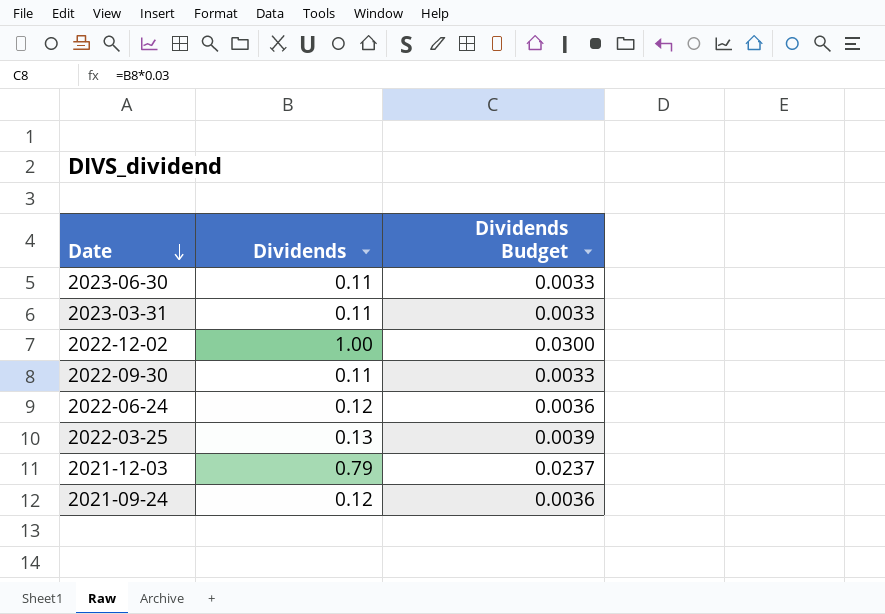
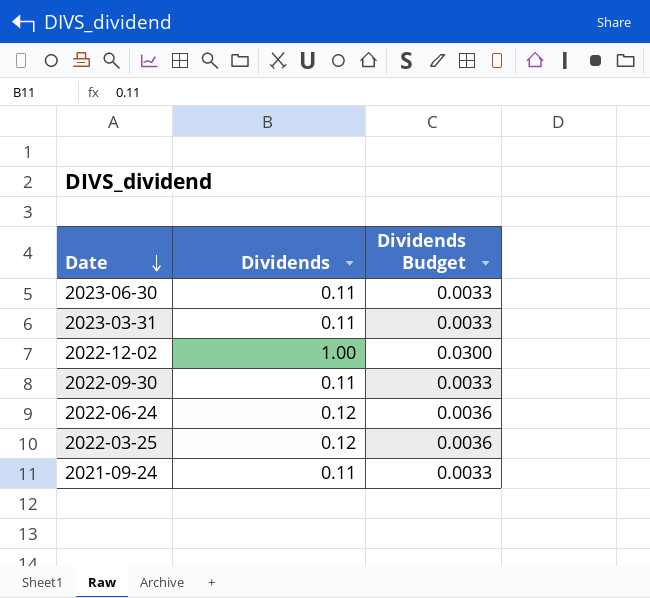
row 2021-12-03: 0.79 | 0.0237 -> none
2022-03-25 | Dividends: 0.13 -> 0.12
2022-03-25 | Dividends Budget: 0.0039 -> 0.0036
2021-09-24 | Dividends: 0.12 -> 0.11
2021-09-24 | Dividends Budget: 0.0036 -> 0.0033

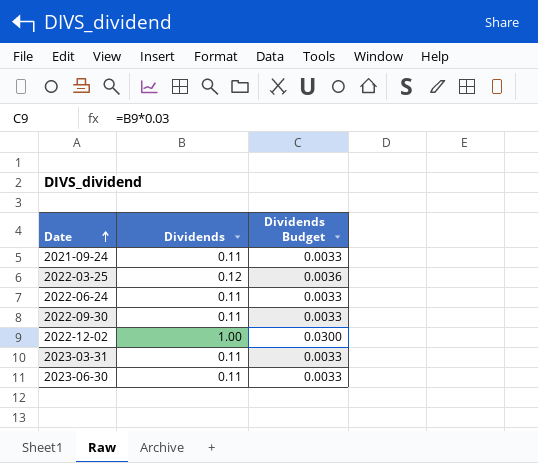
row order: Date descending -> Date ascending
2022-06-24 | Dividends: 0.12 -> 0.11
2022-06-24 | Dividends Budget: 0.0036 -> 0.0033

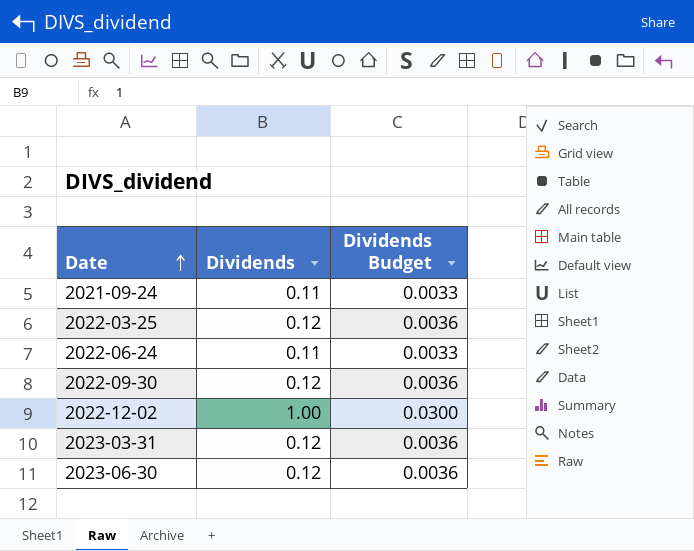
2022-09-30 | Dividends: 0.11 -> 0.12
2022-09-30 | Dividends Budget: 0.0033 -> 0.0036
2023-03-31 | Dividends: 0.11 -> 0.12
2023-03-31 | Dividends Budget: 0.0033 -> 0.0036
2023-06-30 | Dividends: 0.11 -> 0.12
2023-06-30 | Dividends Budget: 0.0033 -> 0.0036

